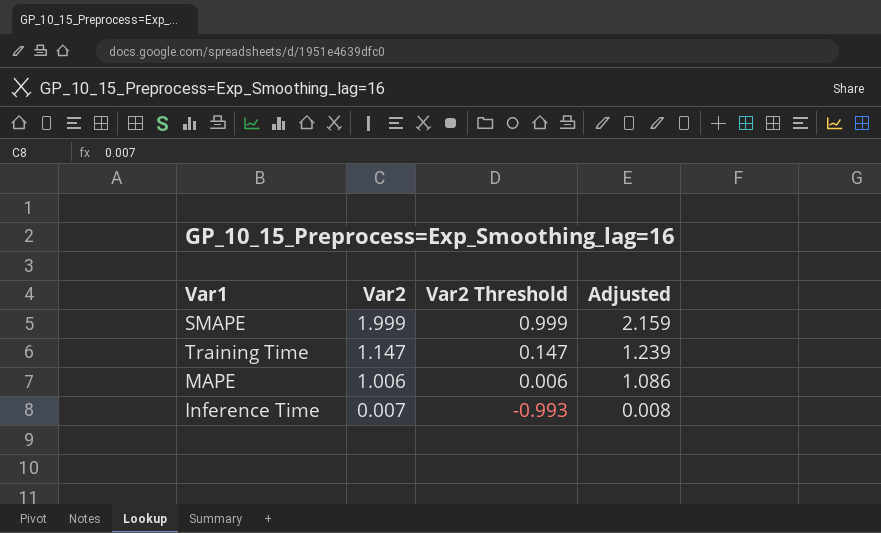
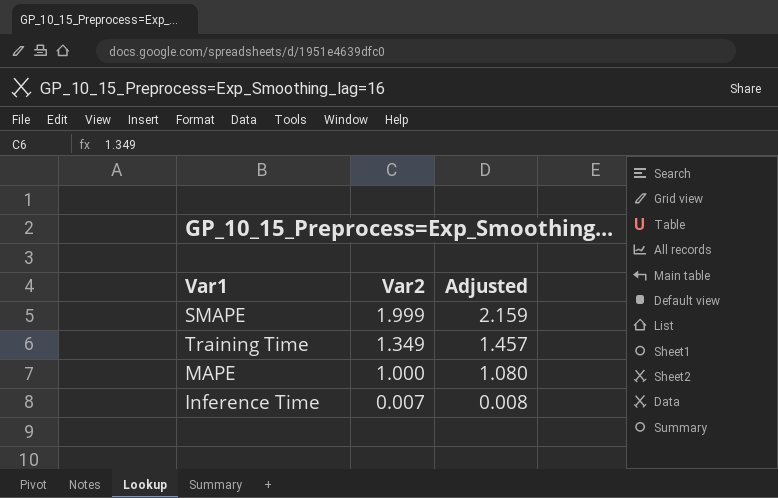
column Var2 Threshold | formula: [Var2] - 1 -> none
Training Time | Var2: 1.147 -> 1.349
Training Time | Adjusted: 1.239 -> 1.457
MAPE | Var2: 1.006 -> 1.000
MAPE | Adjusted: 1.086 -> 1.080

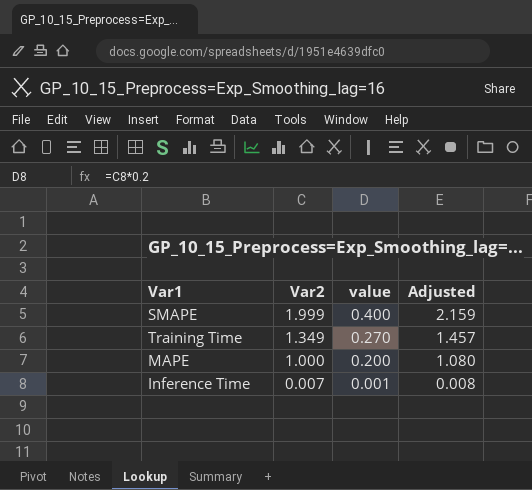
column value | formula: none -> [Var2] * 0.2

